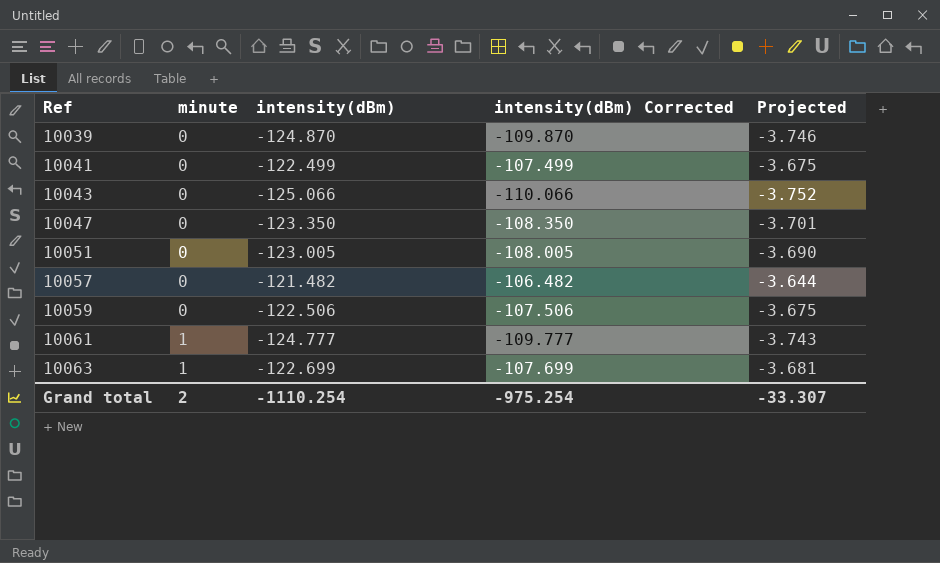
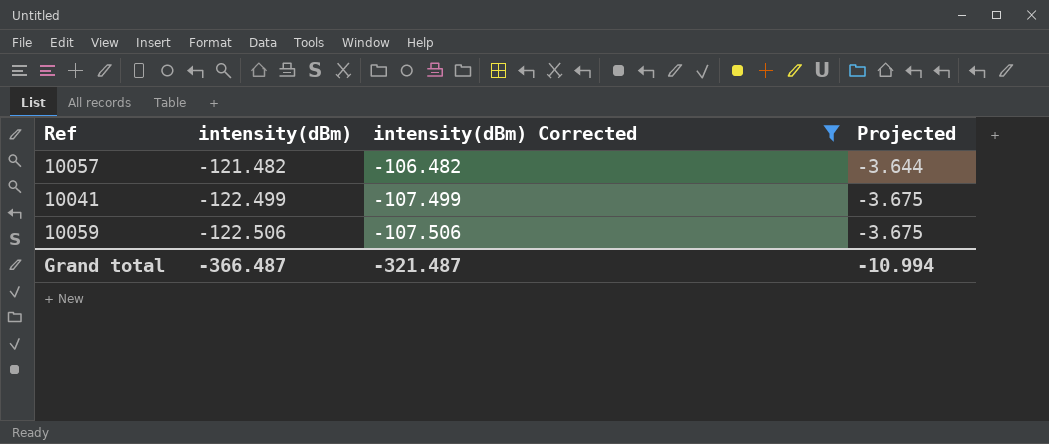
filter: none -> intensity(dBm) Corrected >= -107.506
row order: Ref ascending -> intensity(dBm) descending
column minute | position: 2 -> none
Grand total | intensity(dBm): -1110.254 -> -366.487
Grand total | intensity(dBm) Corrected: -975.254 -> -321.487
Grand total | Projected: -33.307 -> -10.994

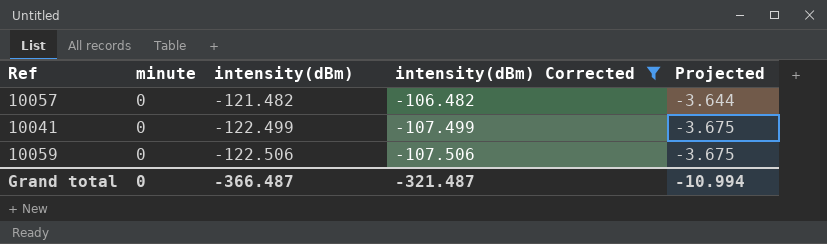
column minute | position: none -> 2

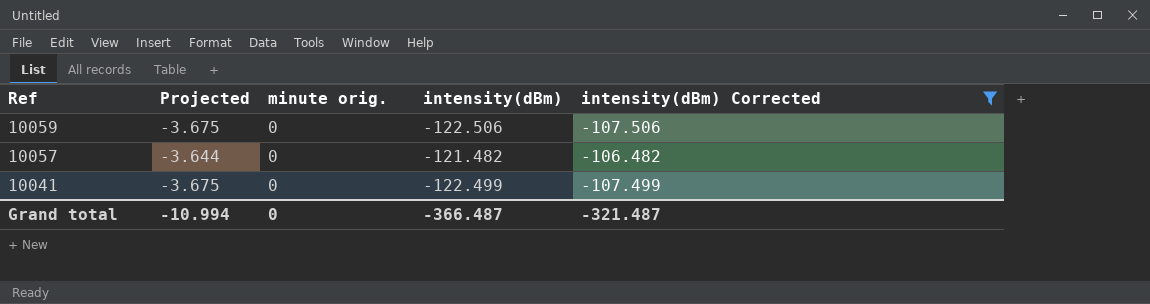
row order: intensity(dBm) descending -> Ref descending
column Projected | position: 5 -> 2
column name: minute -> minute orig.

